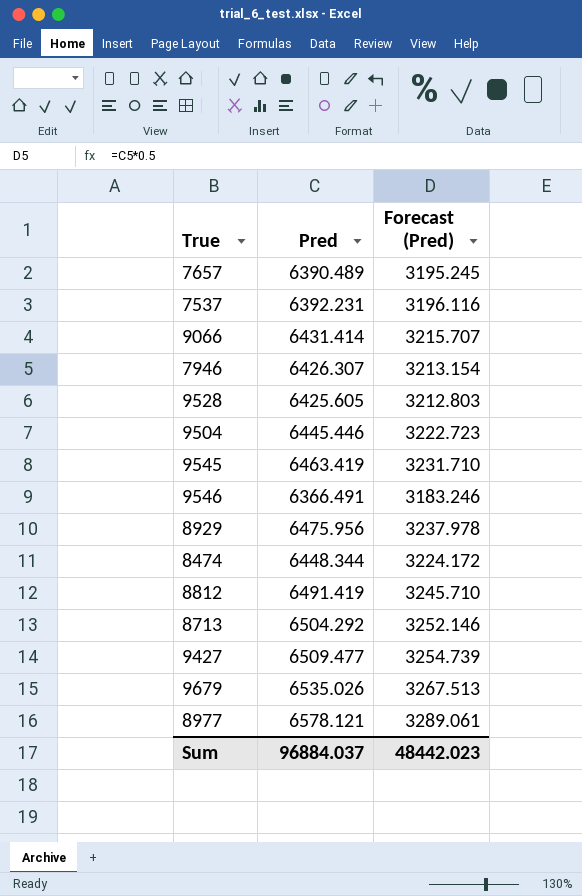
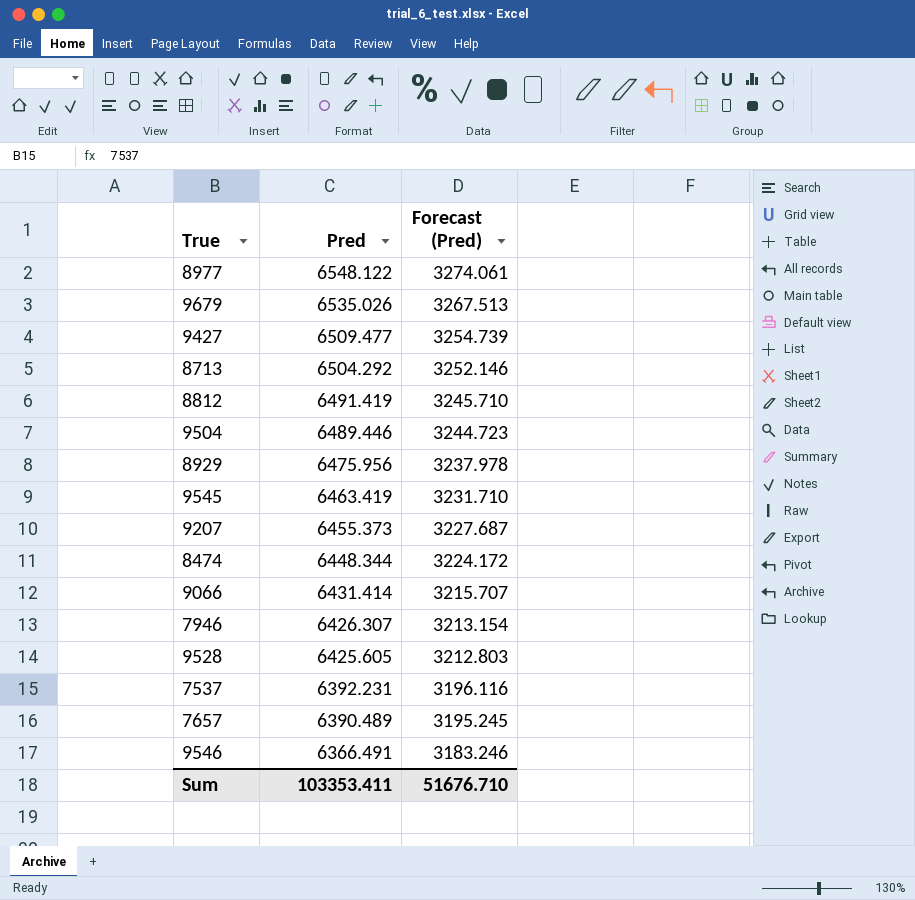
row order: none -> Pred descending
8977 | Pred: 6578.121 -> 6548.122
8977 | Forecast (Pred): 3289.061 -> 3274.061
9504 | Pred: 6445.446 -> 6489.446
9504 | Forecast (Pred): 3222.723 -> 3244.723
row 9207: none -> 6455.373 | 3227.687
Sum | Pred: 96884.037 -> 103353.411
Sum | Forecast (Pred): 48442.023 -> 51676.710

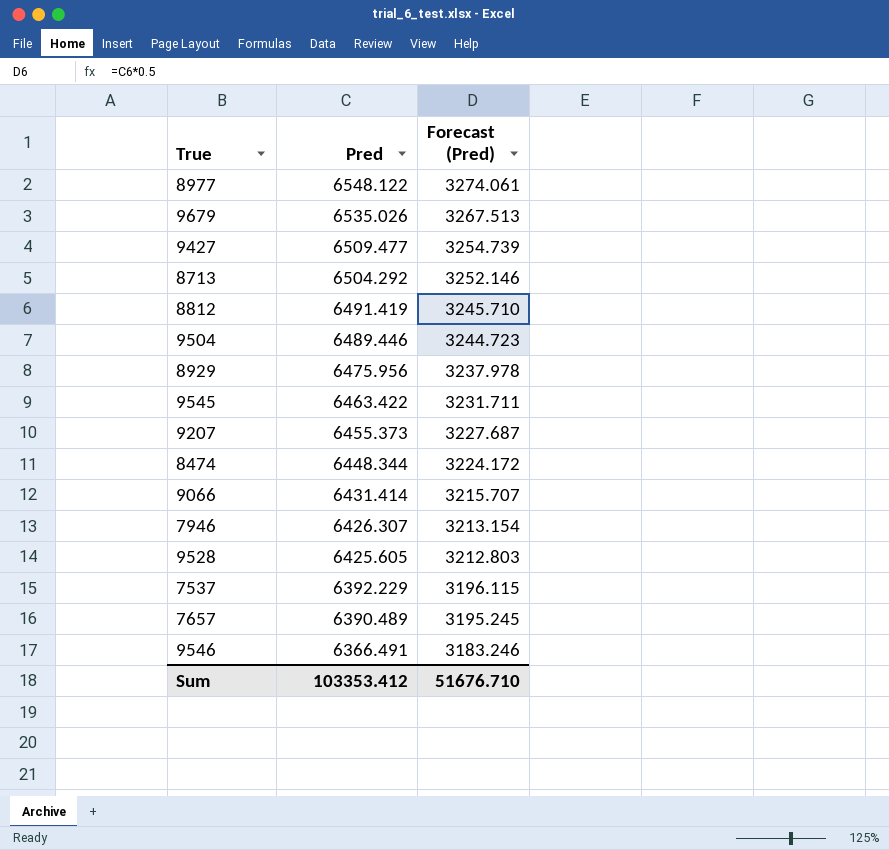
9545 | Pred: 6463.419 -> 6463.422
9545 | Forecast (Pred): 3231.710 -> 3231.711
7537 | Pred: 6392.231 -> 6392.229
7537 | Forecast (Pred): 3196.116 -> 3196.115
Sum | Pred: 103353.411 -> 103353.412

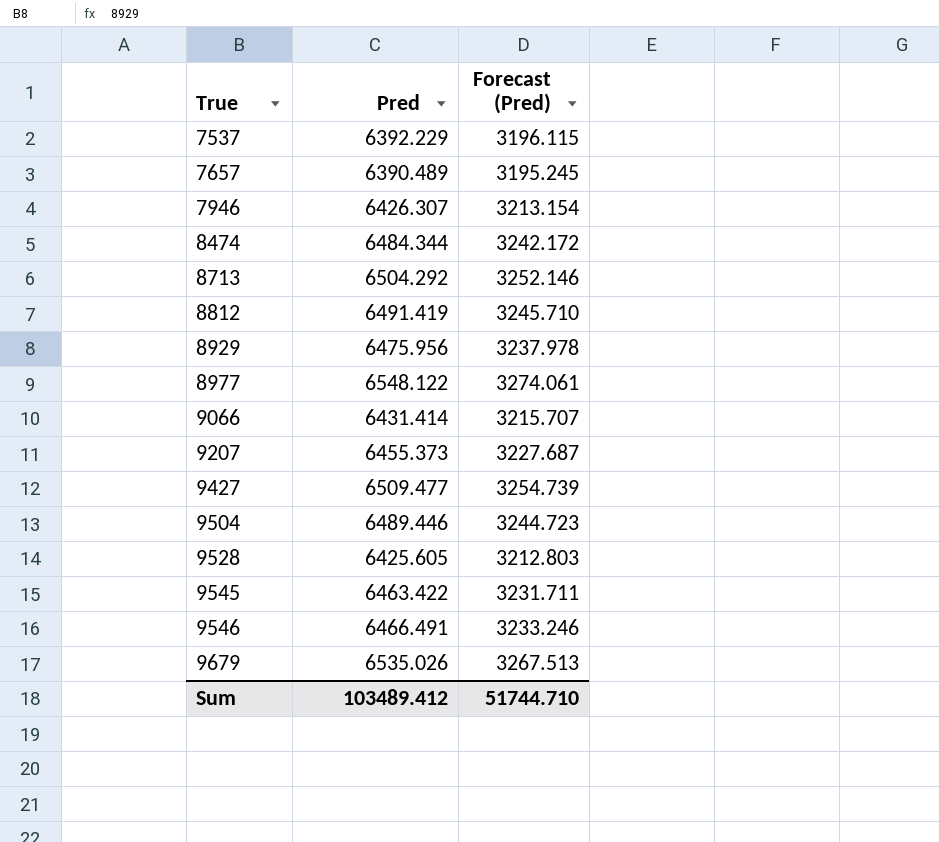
row order: Pred descending -> True ascending
8474 | Pred: 6448.344 -> 6484.344
8474 | Forecast (Pred): 3224.172 -> 3242.172
9546 | Pred: 6366.491 -> 6466.491
9546 | Forecast (Pred): 3183.246 -> 3233.246
Sum | Pred: 103353.412 -> 103489.412
Sum | Forecast (Pred): 51676.710 -> 51744.710

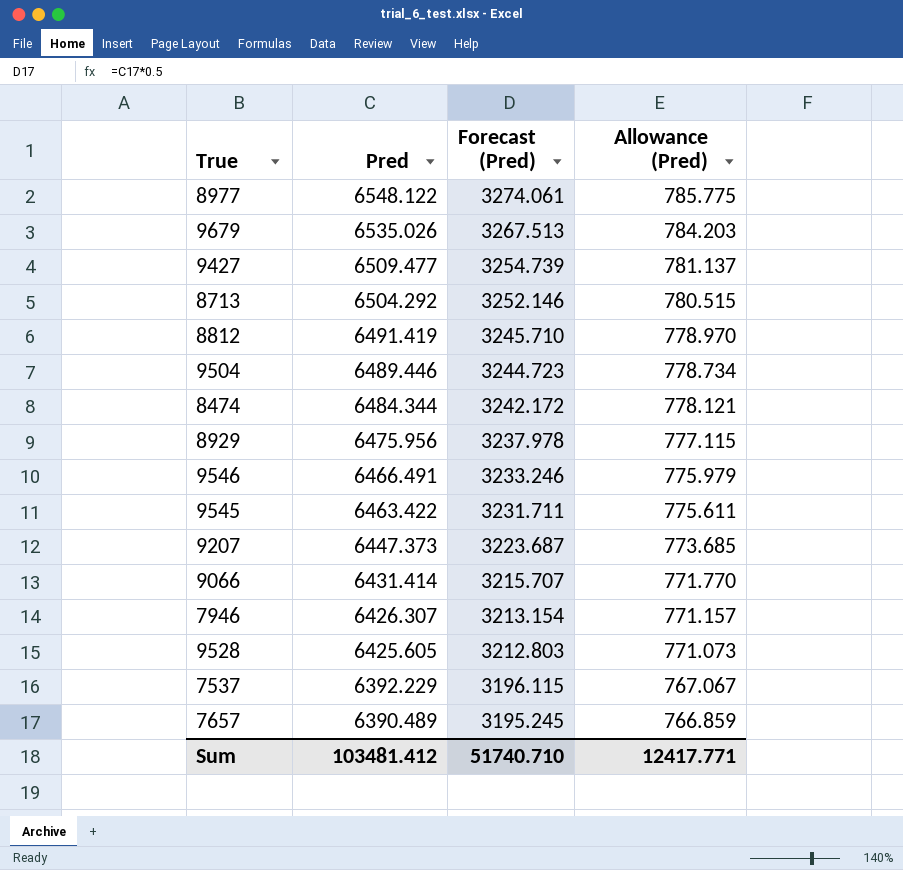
row order: True ascending -> Pred descending
column Allowance (Pred) | formula: none -> [Pred] * 0.12
9207 | Pred: 6455.373 -> 6447.373
9207 | Forecast (Pred): 3227.687 -> 3223.687
Sum | Pred: 103489.412 -> 103481.412
Sum | Forecast (Pred): 51744.710 -> 51740.710

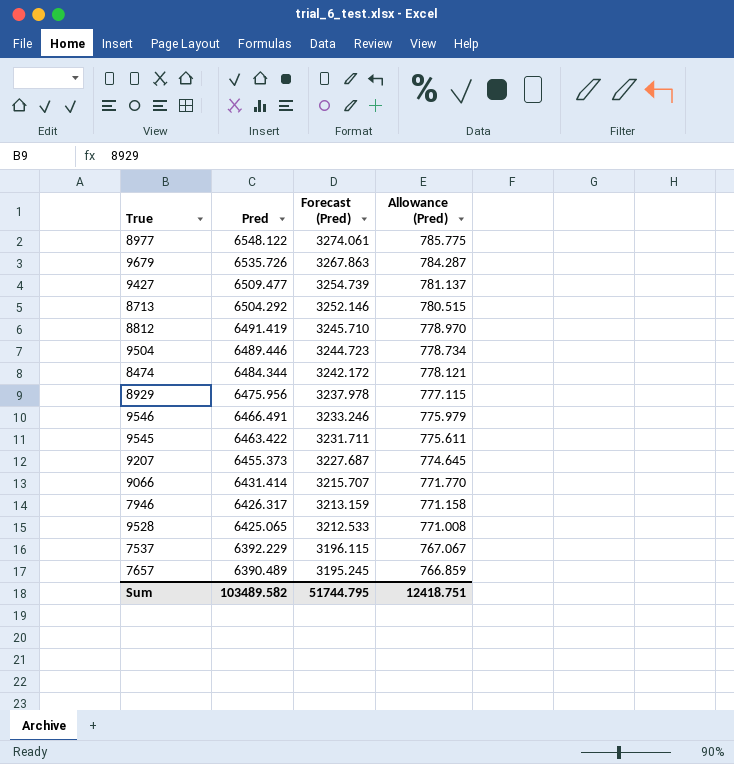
9679 | Pred: 6535.026 -> 6535.726
9679 | Forecast (Pred): 3267.513 -> 3267.863
9679 | Allowance (Pred): 784.203 -> 784.287
9207 | Pred: 6447.373 -> 6455.373
9207 | Forecast (Pred): 3223.687 -> 3227.687
9207 | Allowance (Pred): 773.685 -> 774.645
7946 | Pred: 6426.307 -> 6426.317
7946 | Forecast (Pred): 3213.154 -> 3213.159
7946 | Allowance (Pred): 771.157 -> 771.158
9528 | Pred: 6425.605 -> 6425.065
9528 | Forecast (Pred): 3212.803 -> 3212.533
9528 | Allowance (Pred): 771.073 -> 771.008
Sum | Pred: 103481.412 -> 103489.582
Sum | Forecast (Pred): 51740.710 -> 51744.795
Sum | Allowance (Pred): 12417.771 -> 12418.751

